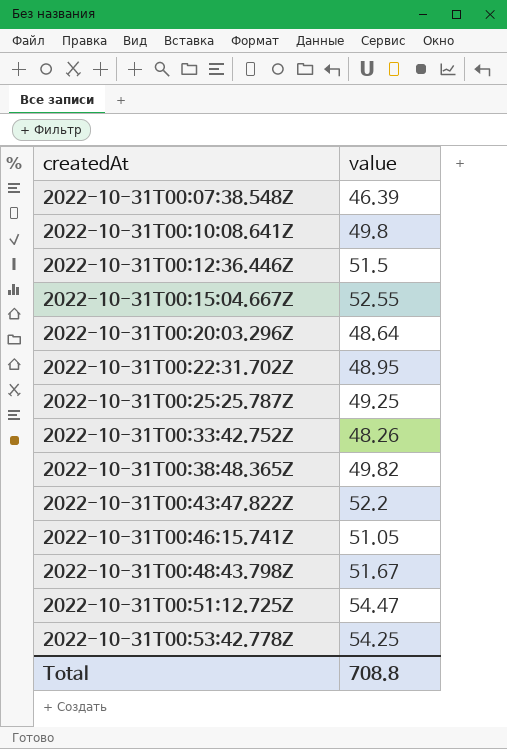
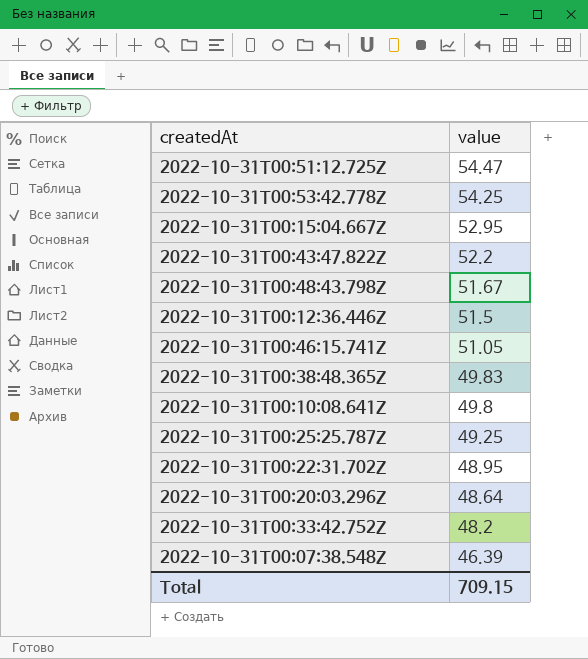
row order: createdAt ascending -> value descending
2022-10-31T00:15:04.667Z | value: 52.55 -> 52.95
2022-10-31T00:38:48.365Z | value: 49.82 -> 49.83
2022-10-31T00:33:42.752Z | value: 48.26 -> 48.2
Total | value: 708.8 -> 709.15

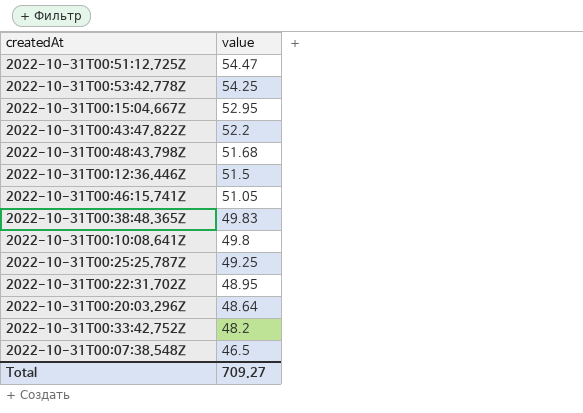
2022-10-31T00:48:43.798Z | value: 51.67 -> 51.68
2022-10-31T00:07:38.548Z | value: 46.39 -> 46.5
Total | value: 709.15 -> 709.27

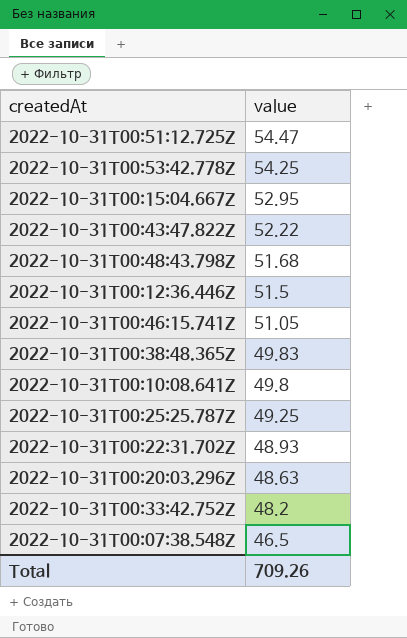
2022-10-31T00:43:47.822Z | value: 52.2 -> 52.22
2022-10-31T00:22:31.702Z | value: 48.95 -> 48.93
2022-10-31T00:20:03.296Z | value: 48.64 -> 48.63
Total | value: 709.27 -> 709.26

